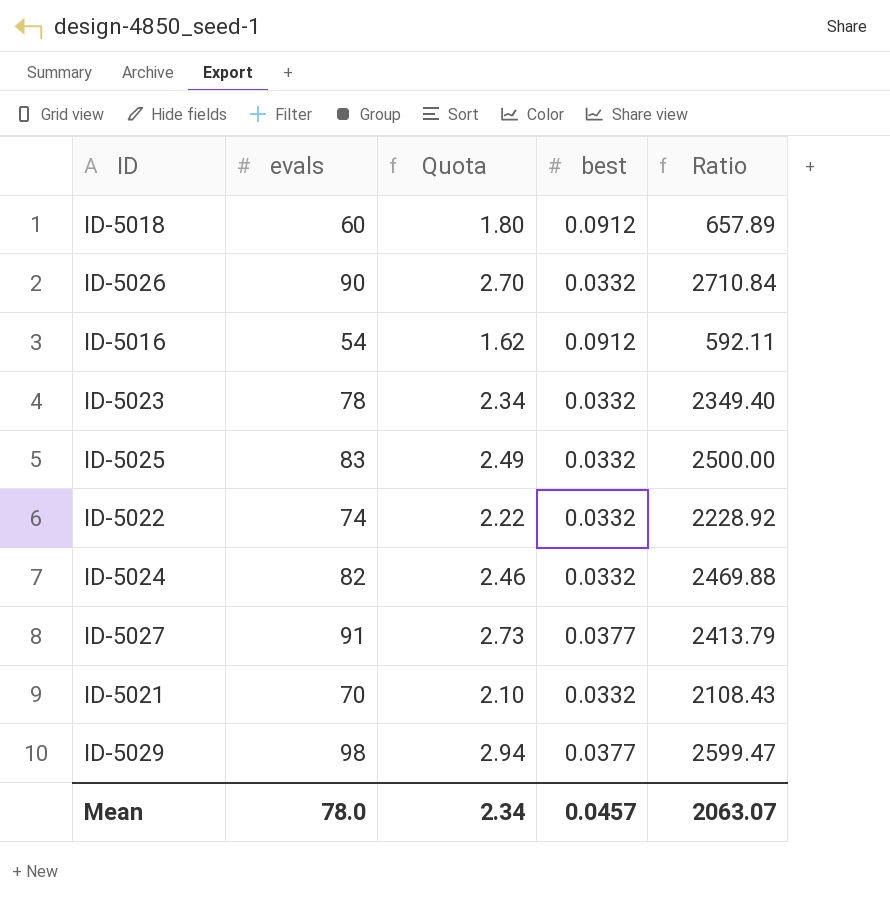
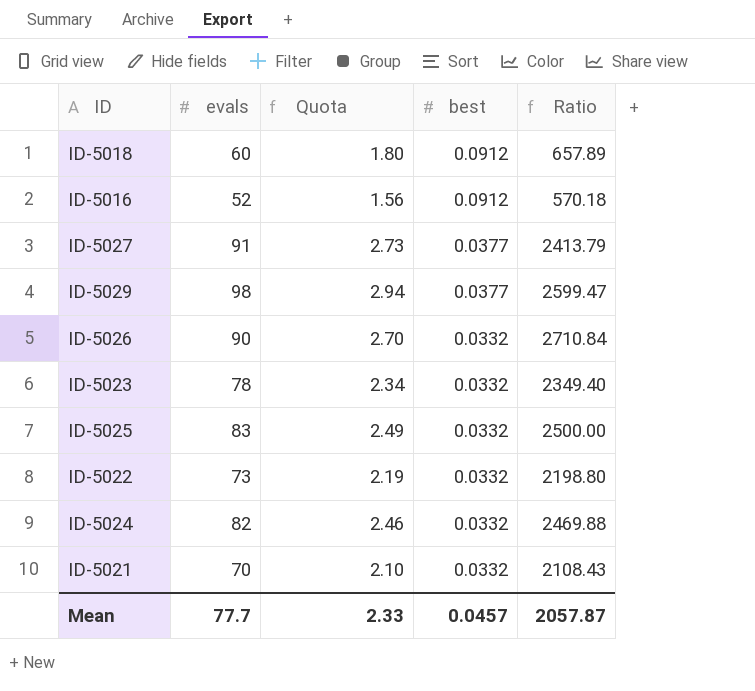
row order: none -> best descending
ID-5016 | evals: 54 -> 52
ID-5016 | Quota: 1.62 -> 1.56
ID-5016 | Ratio: 592.11 -> 570.18
ID-5022 | evals: 74 -> 73
ID-5022 | Quota: 2.22 -> 2.19
ID-5022 | Ratio: 2228.92 -> 2198.80
Mean | evals: 78.0 -> 77.7
Mean | Quota: 2.34 -> 2.33
Mean | Ratio: 2063.07 -> 2057.87

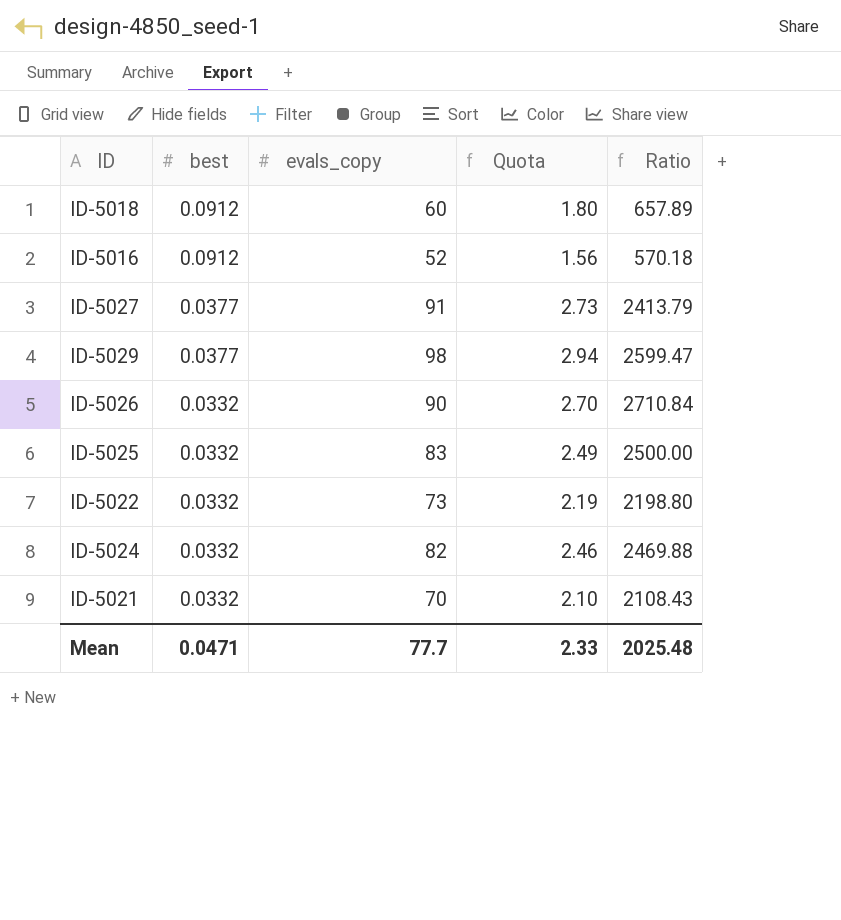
column best | position: 4 -> 2
column name: evals -> evals_copy
row ID-5023: 78 | 2.34 | 0.0332 | 2349.40 -> none
Mean | best: 0.0457 -> 0.0471
Mean | Ratio: 2057.87 -> 2025.48

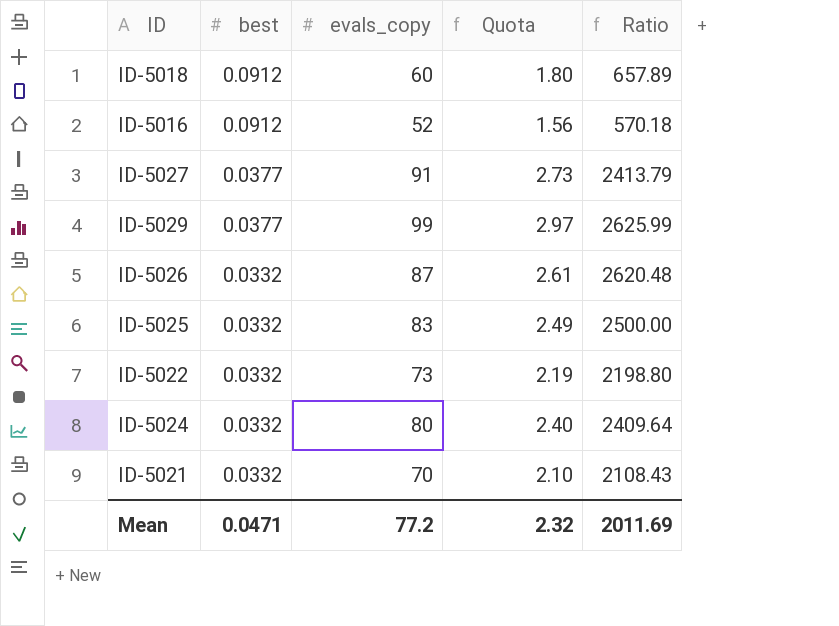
ID-5029 | evals_copy: 98 -> 99
ID-5029 | Quota: 2.94 -> 2.97
ID-5029 | Ratio: 2599.47 -> 2625.99
ID-5026 | evals_copy: 90 -> 87
ID-5026 | Quota: 2.70 -> 2.61
ID-5026 | Ratio: 2710.84 -> 2620.48
ID-5024 | evals_copy: 82 -> 80
ID-5024 | Quota: 2.46 -> 2.40
ID-5024 | Ratio: 2469.88 -> 2409.64
Mean | evals_copy: 77.7 -> 77.2
Mean | Quota: 2.33 -> 2.32
Mean | Ratio: 2025.48 -> 2011.69

